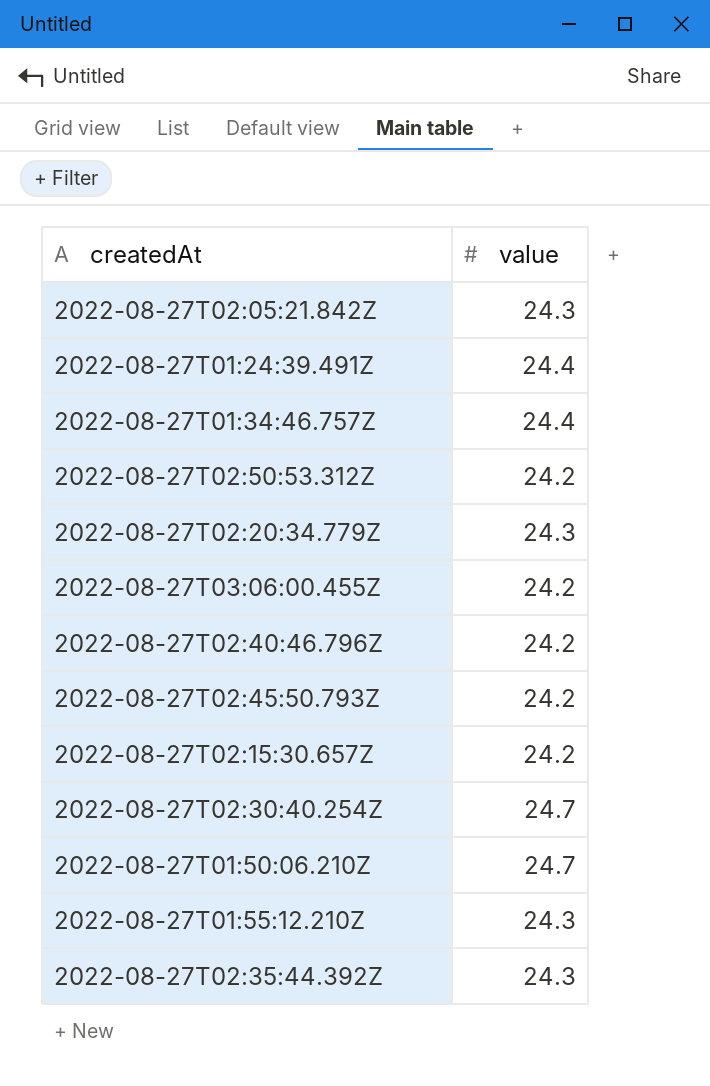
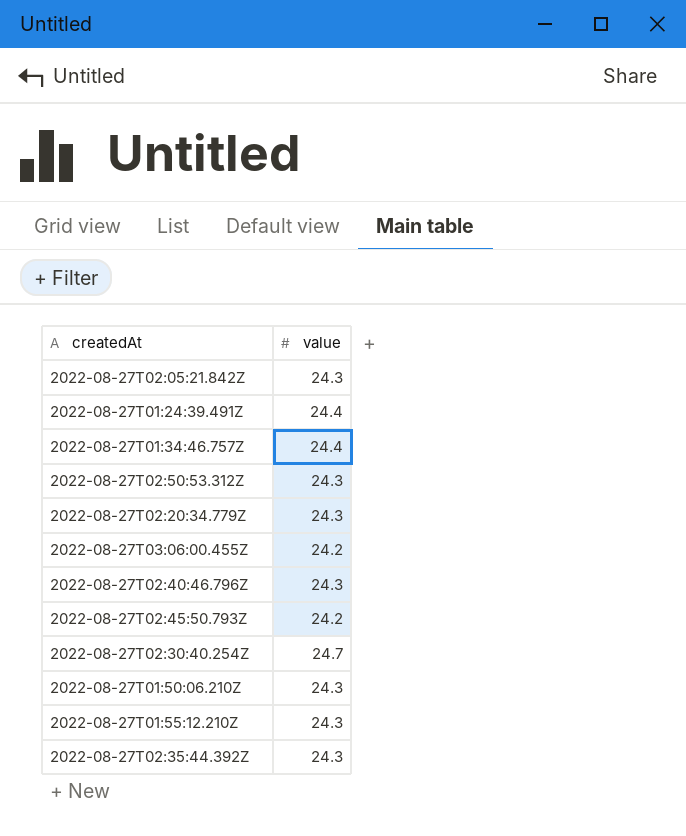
row 2022-08-27T02:15:30.657Z: 24.2 -> none
2022-08-27T02:50:53.312Z | value: 24.2 -> 24.3
2022-08-27T02:40:46.796Z | value: 24.2 -> 24.3
2022-08-27T01:50:06.210Z | value: 24.7 -> 24.3

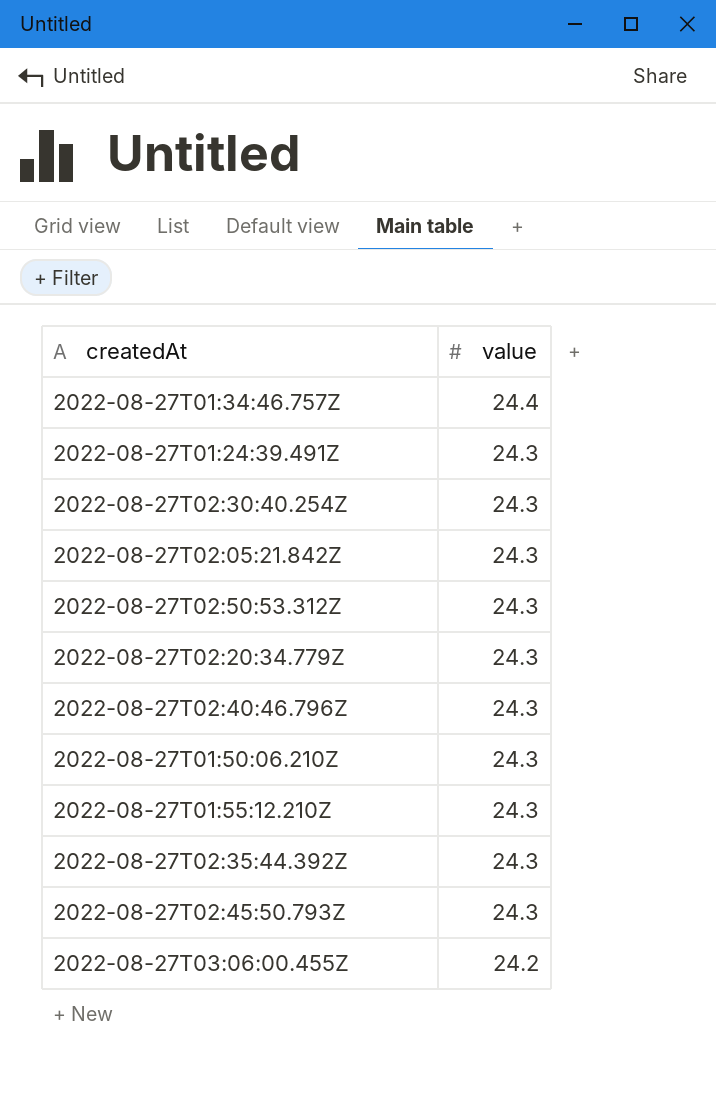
row order: none -> value descending
2022-08-27T01:24:39.491Z | value: 24.4 -> 24.3
2022-08-27T02:30:40.254Z | value: 24.7 -> 24.3
2022-08-27T02:45:50.793Z | value: 24.2 -> 24.3

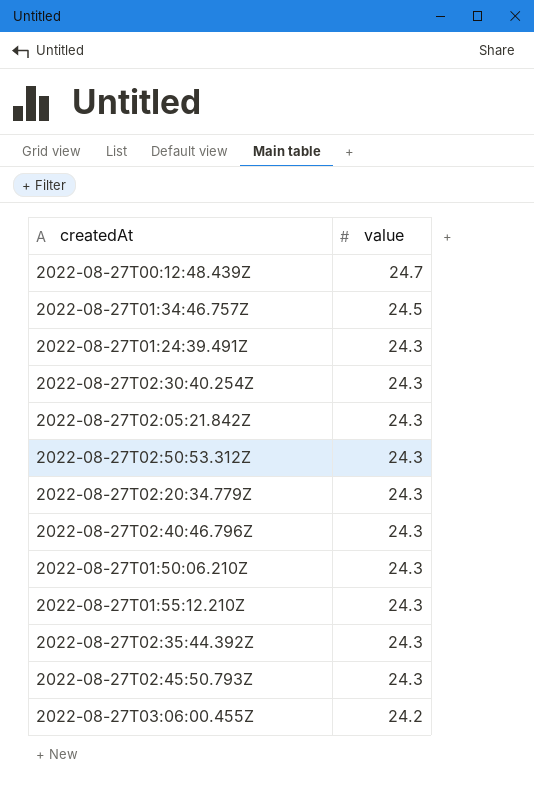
row 2022-08-27T00:12:48.439Z: none -> 24.7
2022-08-27T01:34:46.757Z | value: 24.4 -> 24.5

